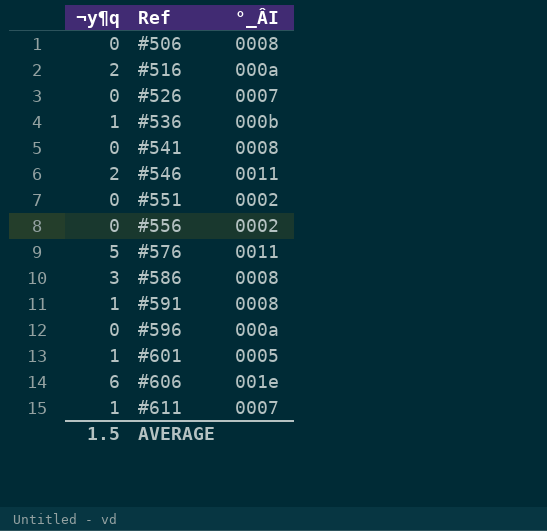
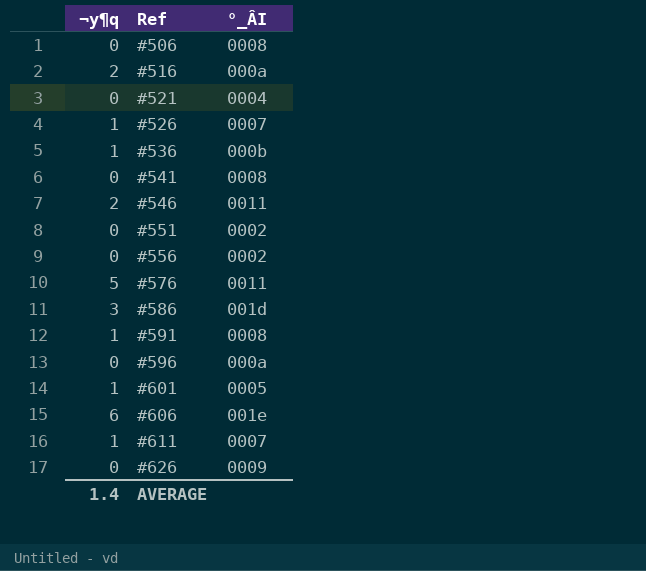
row #521: none -> 0 | 0004
#526 | ¬y¶q: 0 -> 1
#586 | °_ÂI: 0008 -> 001d
row #626: none -> 0 | 0009
AVERAGE | ¬y¶q: 1.5 -> 1.4

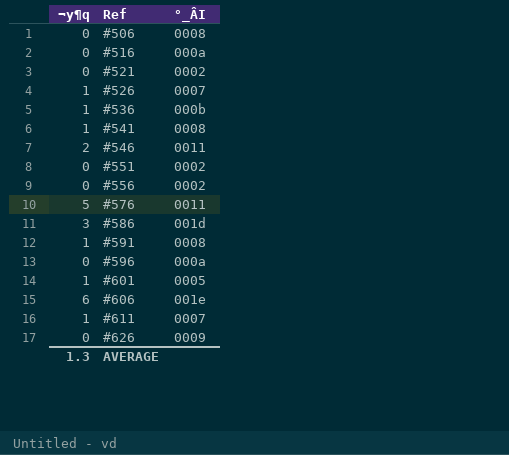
#516 | ¬y¶q: 2 -> 0
#521 | °_ÂI: 0004 -> 0002
#541 | ¬y¶q: 0 -> 1
AVERAGE | ¬y¶q: 1.4 -> 1.3

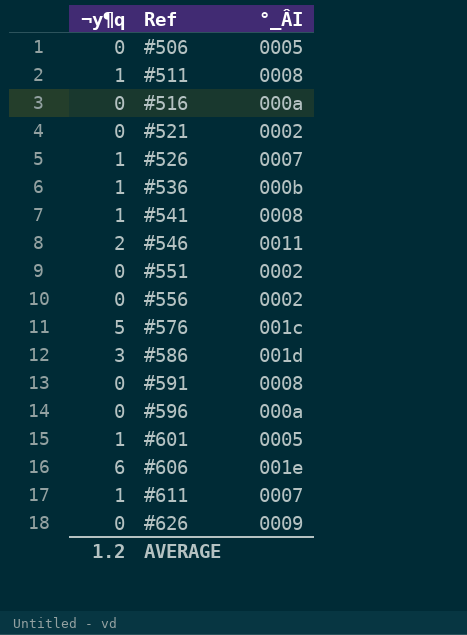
#506 | °_ÂI: 0008 -> 0005
row #511: none -> 1 | 0008
#576 | °_ÂI: 0011 -> 001c
#591 | ¬y¶q: 1 -> 0
AVERAGE | ¬y¶q: 1.3 -> 1.2

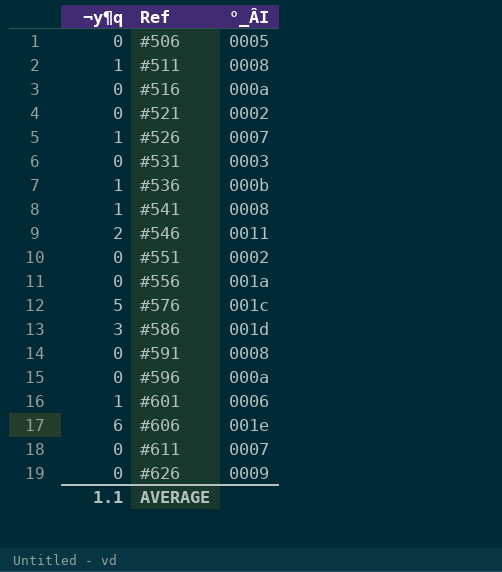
row #531: none -> 0 | 0003
#556 | °_ÂI: 0002 -> 001a
#601 | °_ÂI: 0005 -> 0006
#611 | ¬y¶q: 1 -> 0
AVERAGE | ¬y¶q: 1.2 -> 1.1

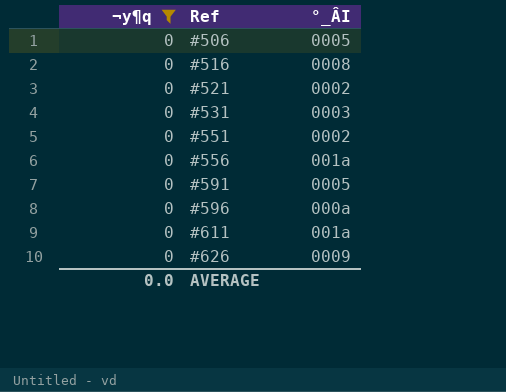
filter: none -> ¬y¶q = 0
#516 | °_ÂI: 000a -> 0008
#591 | °_ÂI: 0008 -> 0005
#611 | °_ÂI: 0007 -> 001a
AVERAGE | ¬y¶q: 1.1 -> 0.0

